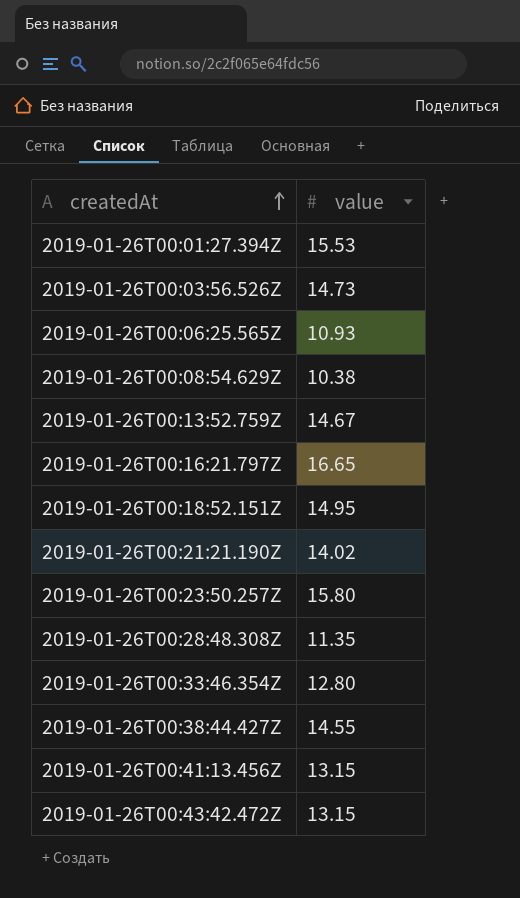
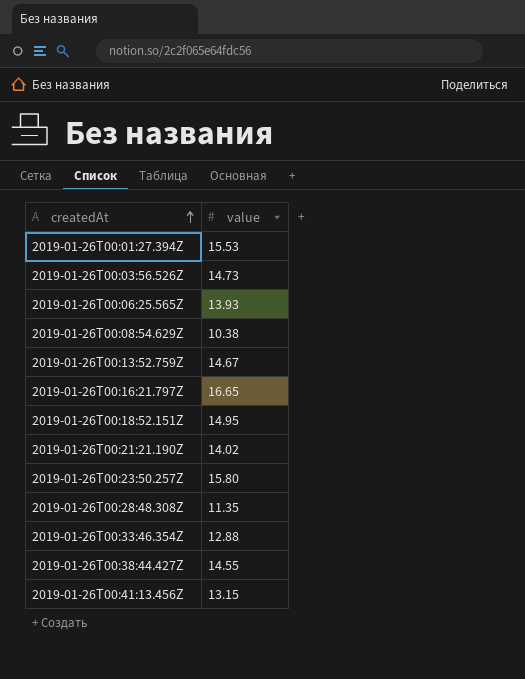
row 2019-01-26T00:43:42.472Z: 13.15 -> none
2019-01-26T00:06:25.565Z | value: 10.93 -> 13.93
2019-01-26T00:33:46.354Z | value: 12.80 -> 12.88

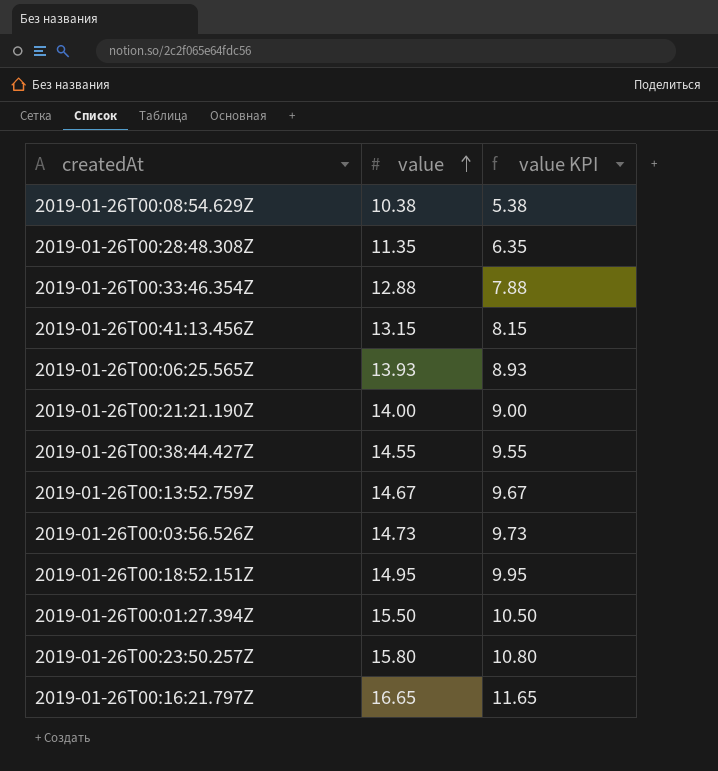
row order: createdAt ascending -> value ascending
column value KPI | formula: none -> [value] - 5
2019-01-26T00:21:21.190Z | value: 14.02 -> 14.00
2019-01-26T00:01:27.394Z | value: 15.53 -> 15.50

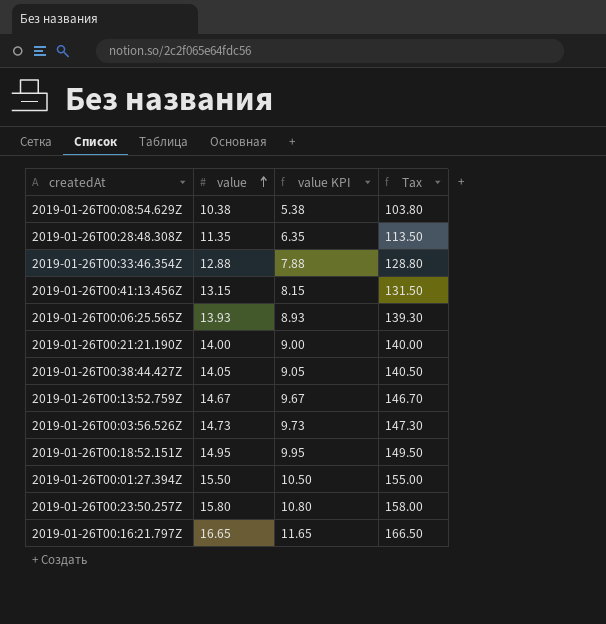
column Tax | formula: none -> [value] * 10
2019-01-26T00:38:44.427Z | value: 14.55 -> 14.05
2019-01-26T00:38:44.427Z | value KPI: 9.55 -> 9.05

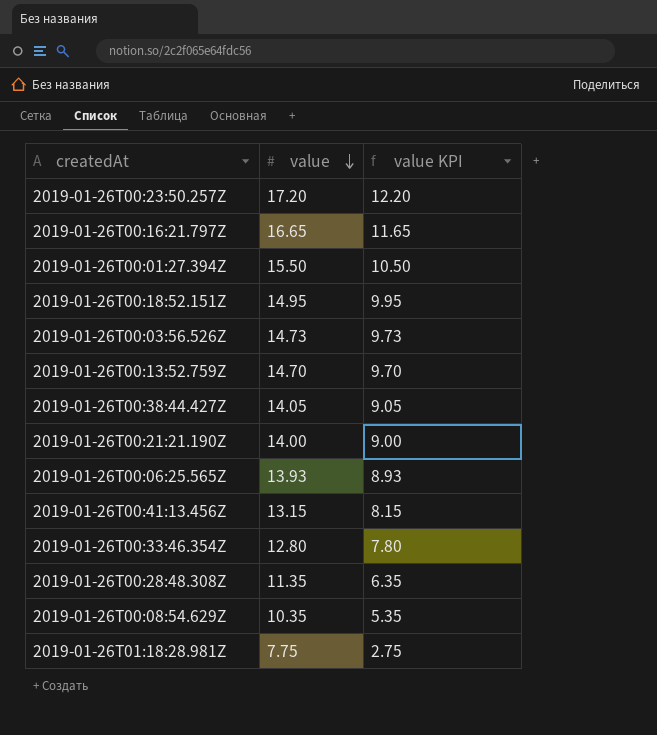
row order: value ascending -> value descending
column Tax | formula: [value] * 10 -> none
2019-01-26T00:23:50.257Z | value: 15.80 -> 17.20
2019-01-26T00:23:50.257Z | value KPI: 10.80 -> 12.20
2019-01-26T00:13:52.759Z | value: 14.67 -> 14.70
2019-01-26T00:13:52.759Z | value KPI: 9.67 -> 9.70
2019-01-26T00:33:46.354Z | value: 12.88 -> 12.80
2019-01-26T00:33:46.354Z | value KPI: 7.88 -> 7.80
2019-01-26T00:08:54.629Z | value: 10.38 -> 10.35
2019-01-26T00:08:54.629Z | value KPI: 5.38 -> 5.35
row 2019-01-26T01:18:28.981Z: none -> 7.75 | 2.75

